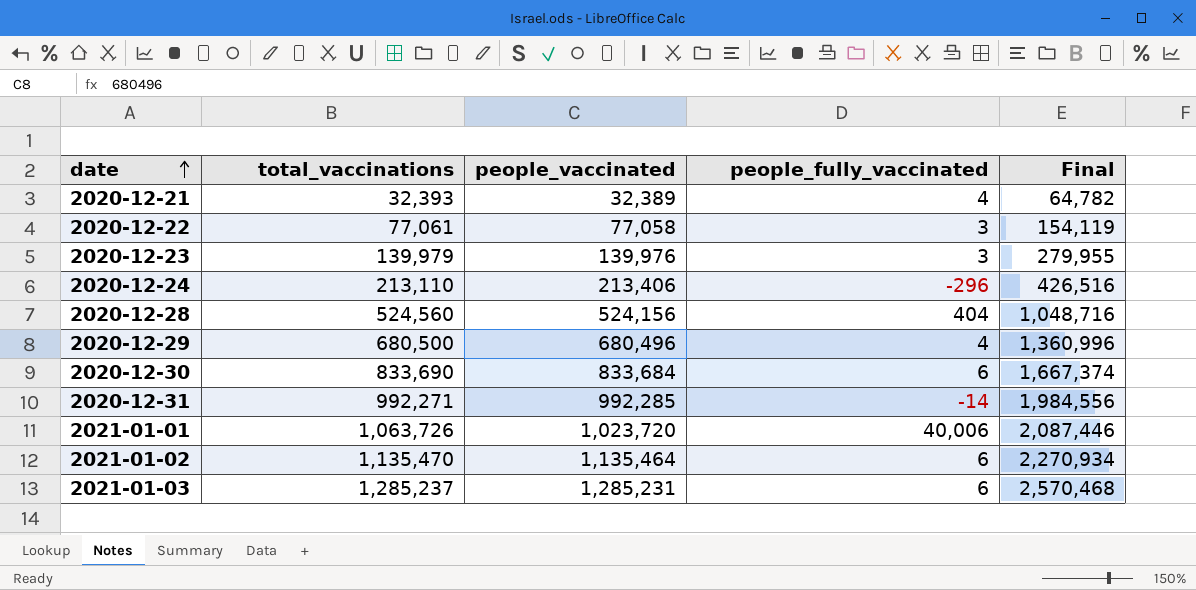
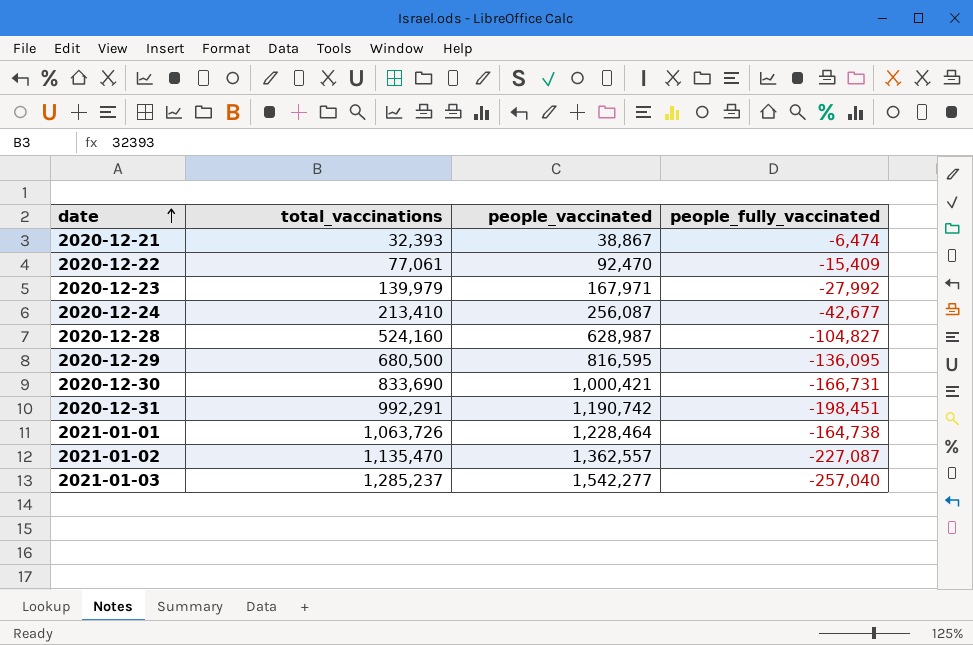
column Final | formula: [total_vaccinations] + [people_vaccinated] -> none
2020-12-21 | people_vaccinated: 32,389 -> 38,867
2020-12-21 | people_fully_vaccinated: 4 -> -6,474
2020-12-22 | people_vaccinated: 77,058 -> 92,470
2020-12-22 | people_fully_vaccinated: 3 -> -15,409
2020-12-23 | people_vaccinated: 139,976 -> 167,971
2020-12-23 | people_fully_vaccinated: 3 -> -27,992
2020-12-24 | total_vaccinations: 213,110 -> 213,410
2020-12-24 | people_vaccinated: 213,406 -> 256,087
2020-12-24 | people_fully_vaccinated: -296 -> -42,677
2020-12-28 | total_vaccinations: 524,560 -> 524,160
2020-12-28 | people_vaccinated: 524,156 -> 628,987
2020-12-28 | people_fully_vaccinated: 404 -> -104,827
2020-12-29 | people_vaccinated: 680,496 -> 816,595
2020-12-29 | people_fully_vaccinated: 4 -> -136,095
2020-12-30 | people_vaccinated: 833,684 -> 1,000,421
2020-12-30 | people_fully_vaccinated: 6 -> -166,731
2020-12-31 | total_vaccinations: 992,271 -> 992,291
2020-12-31 | people_vaccinated: 992,285 -> 1,190,742
2020-12-31 | people_fully_vaccinated: -14 -> -198,451
2021-01-01 | people_vaccinated: 1,023,720 -> 1,228,464
2021-01-01 | people_fully_vaccinated: 40,006 -> -164,738
2021-01-02 | people_vaccinated: 1,135,464 -> 1,362,557
2021-01-02 | people_fully_vaccinated: 6 -> -227,087
2021-01-03 | people_vaccinated: 1,285,231 -> 1,542,277
2021-01-03 | people_fully_vaccinated: 6 -> -257,040

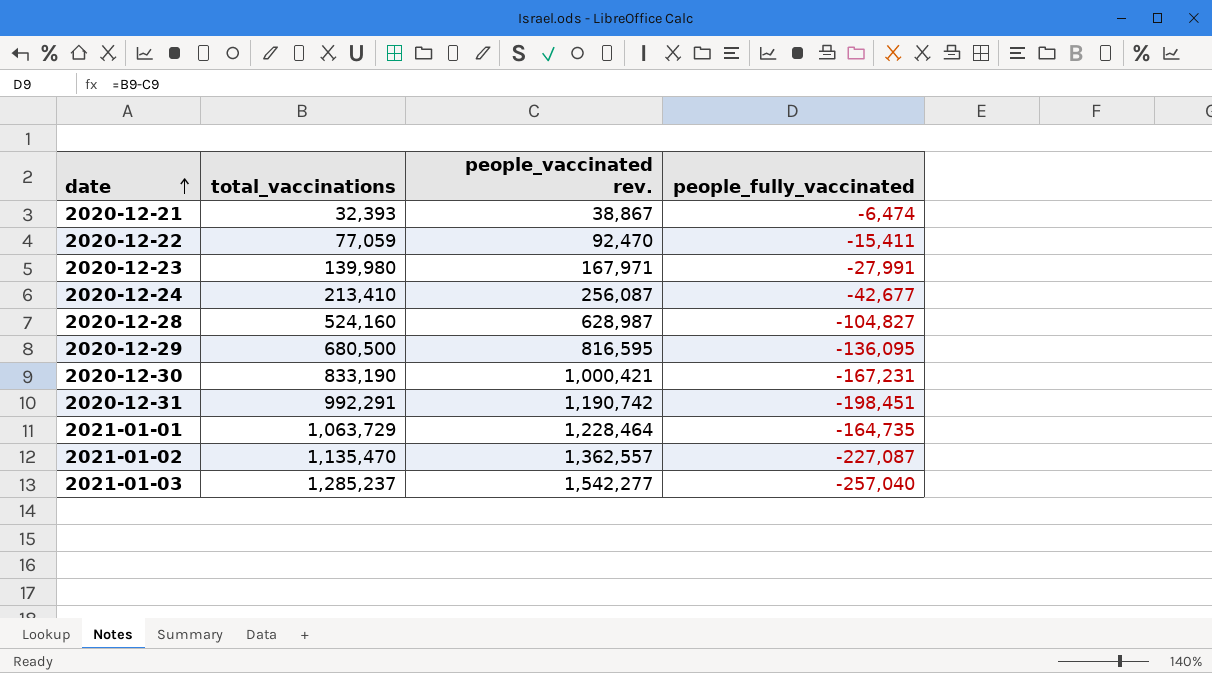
column name: people_vaccinated -> people_vaccinated rev.
2020-12-22 | total_vaccinations: 77,061 -> 77,059
2020-12-22 | people_fully_vaccinated: -15,409 -> -15,411
2020-12-23 | total_vaccinations: 139,979 -> 139,980
2020-12-23 | people_fully_vaccinated: -27,992 -> -27,991
2020-12-30 | total_vaccinations: 833,690 -> 833,190
2020-12-30 | people_fully_vaccinated: -166,731 -> -167,231
2021-01-01 | total_vaccinations: 1,063,726 -> 1,063,729
2021-01-01 | people_fully_vaccinated: -164,738 -> -164,735

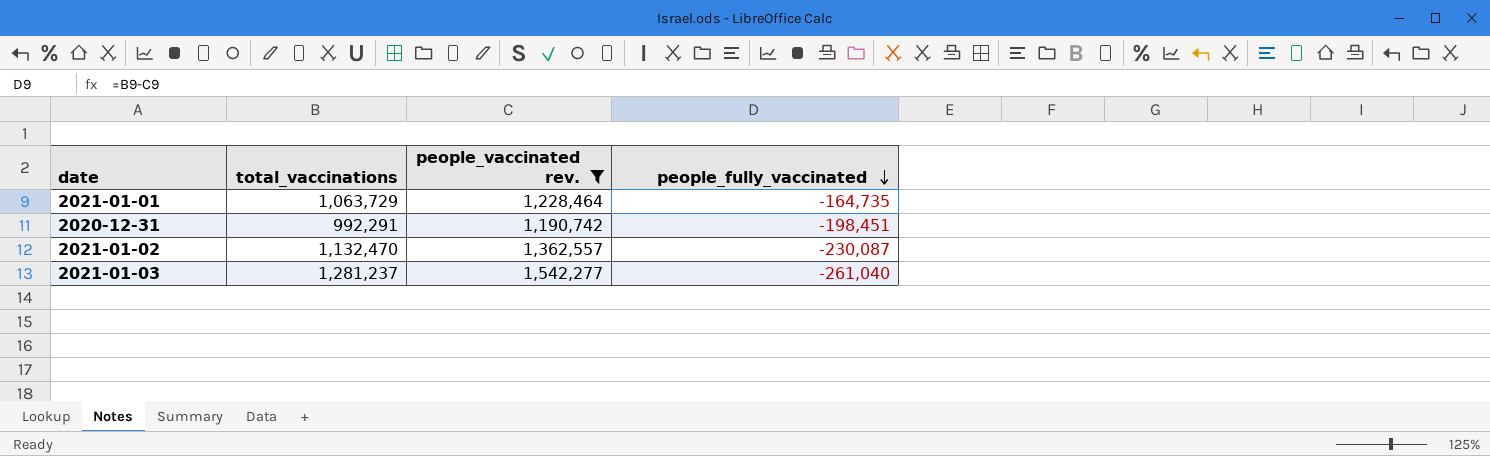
filter: none -> people_vaccinated rev. >= 1,190,742
row order: date ascending -> people_fully_vaccinated descending
2021-01-02 | total_vaccinations: 1,135,470 -> 1,132,470
2021-01-02 | people_fully_vaccinated: -227,087 -> -230,087
2021-01-03 | total_vaccinations: 1,285,237 -> 1,281,237
2021-01-03 | people_fully_vaccinated: -257,040 -> -261,040

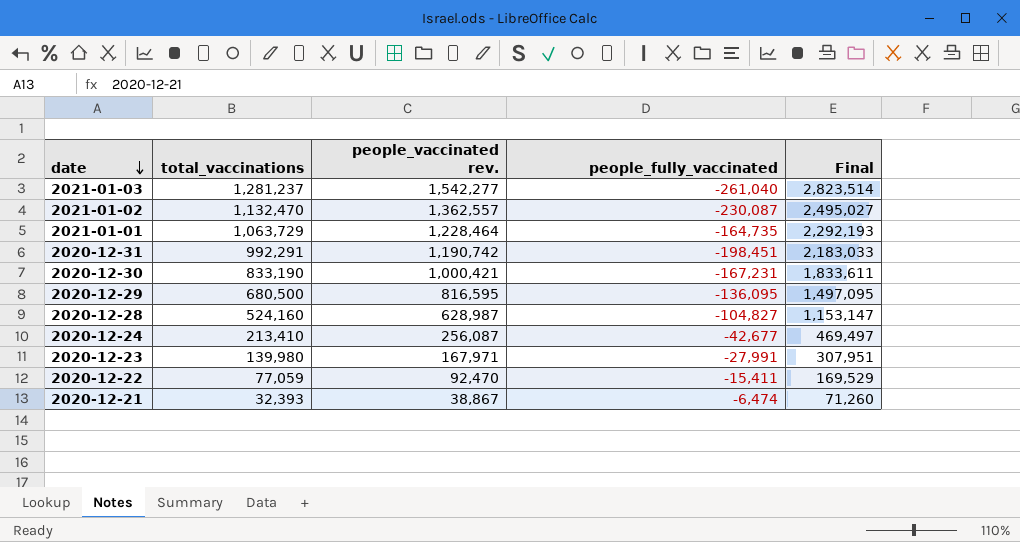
filter: people_vaccinated rev. >= 1,190,742 -> none
row order: people_fully_vaccinated descending -> date descending
column Final | formula: none -> [total_vaccinations] + [people_vaccinated rev.]

